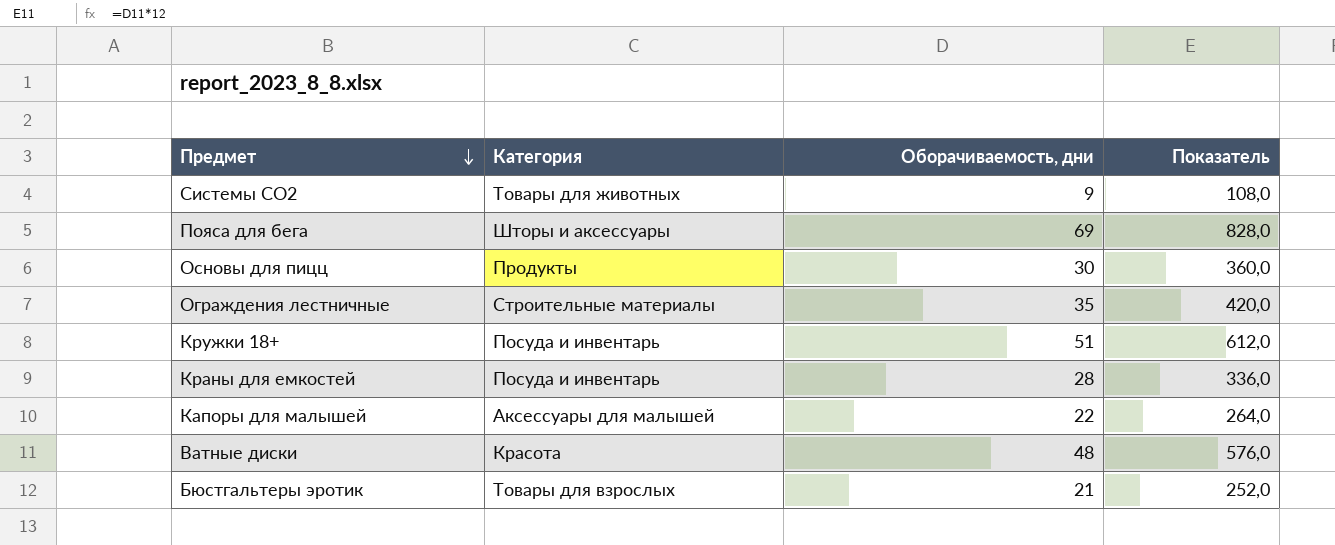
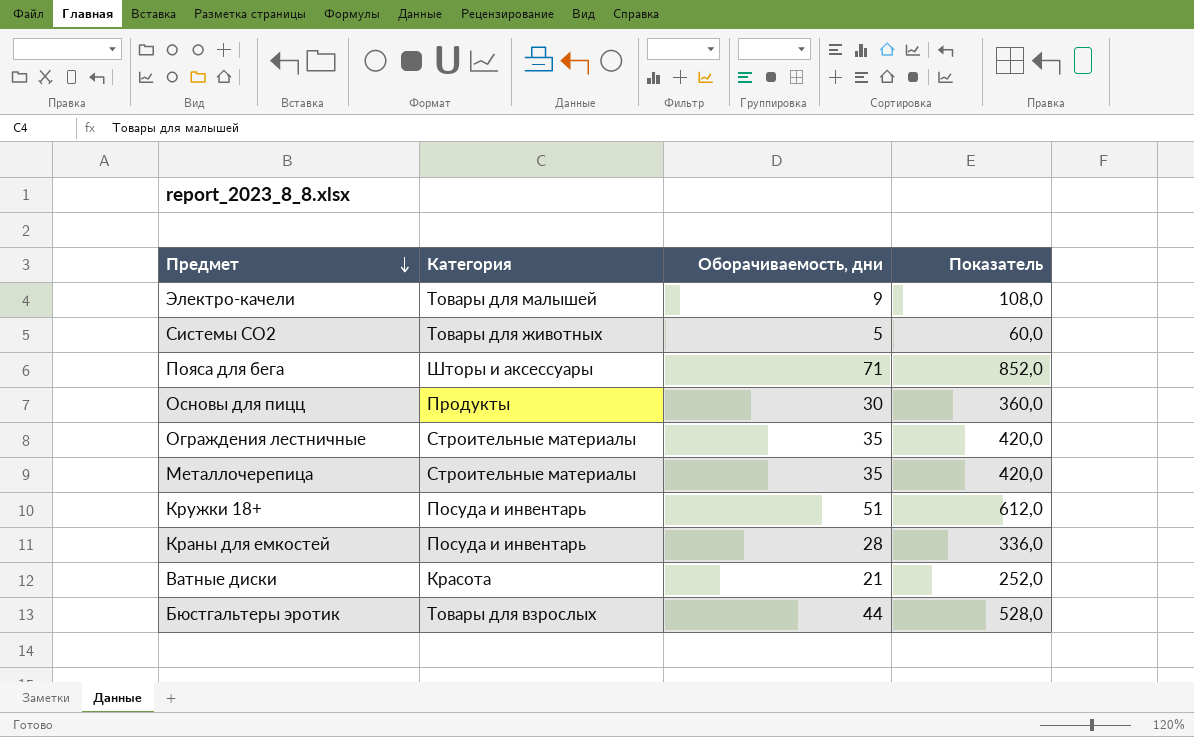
row Капоры для малышей: Аксессуары для малышей | 22 | 264,0 -> none
row Электро-качели: none -> Товары для малышей | 9 | 108,0
Системы CO2 | Оборачиваемость, дни: 9 -> 5
Системы CO2 | Показатель: 108,0 -> 60,0
Пояса для бега | Оборачиваемость, дни: 69 -> 71
Пояса для бега | Показатель: 828,0 -> 852,0
row Металлочерепица: none -> Строительные материалы | 35 | 420,0
Ватные диски | Оборачиваемость, дни: 48 -> 21
Ватные диски | Показатель: 576,0 -> 252,0
Бюстгальтеры эротик | Оборачиваемость, дни: 21 -> 44
Бюстгальтеры эротик | Показатель: 252,0 -> 528,0

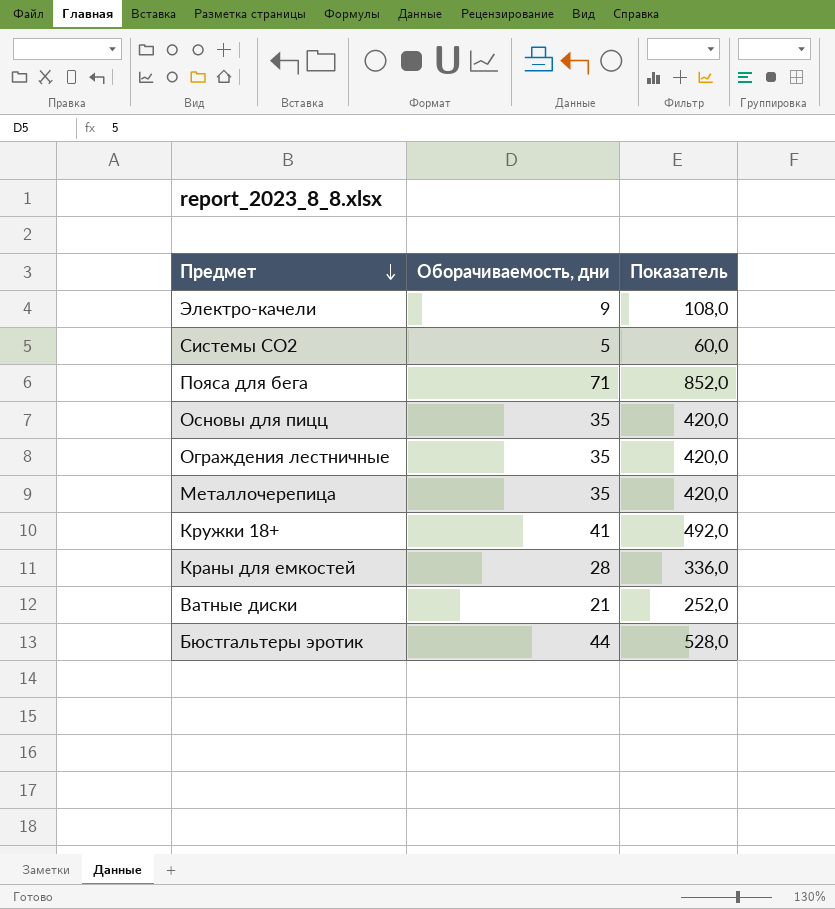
column Категория | position: 2 -> none
Основы для пицц | Оборачиваемость, дни: 30 -> 35
Основы для пицц | Показатель: 360,0 -> 420,0
Кружки 18+ | Оборачиваемость, дни: 51 -> 41
Кружки 18+ | Показатель: 612,0 -> 492,0

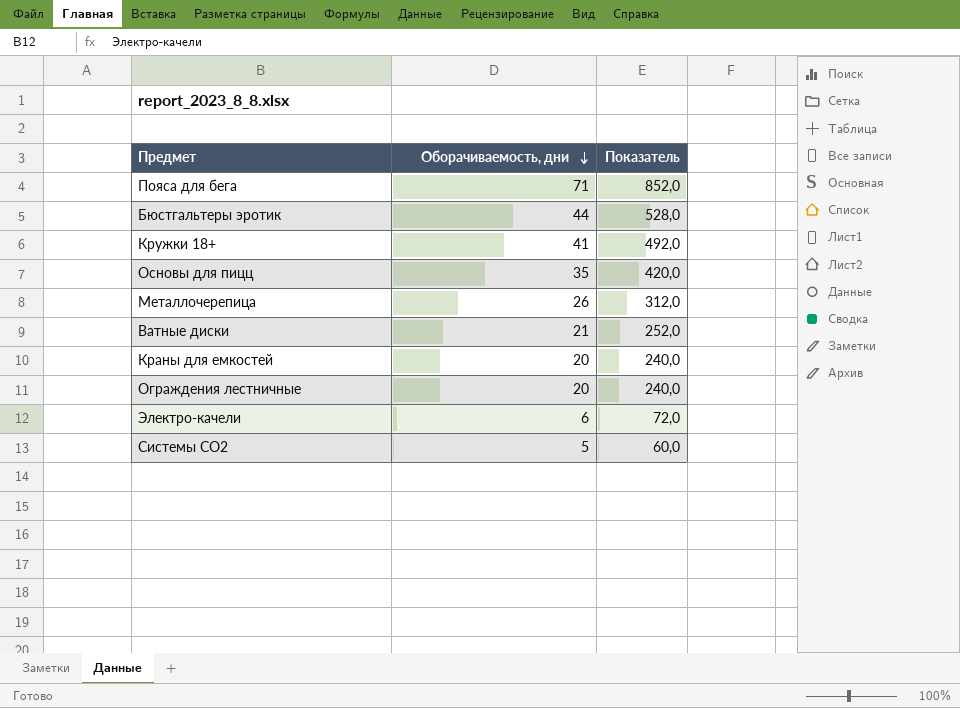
row order: Предмет descending -> Оборачиваемость, дни descending
Металлочерепица | Оборачиваемость, дни: 35 -> 26
Металлочерепица | Показатель: 420,0 -> 312,0
Краны для емкостей | Оборачиваемость, дни: 28 -> 20
Краны для емкостей | Показатель: 336,0 -> 240,0
Ограждения лестничные | Оборачиваемость, дни: 35 -> 20
Ограждения лестничные | Показатель: 420,0 -> 240,0
Электро-качели | Оборачиваемость, дни: 9 -> 6
Электро-качели | Показатель: 108,0 -> 72,0

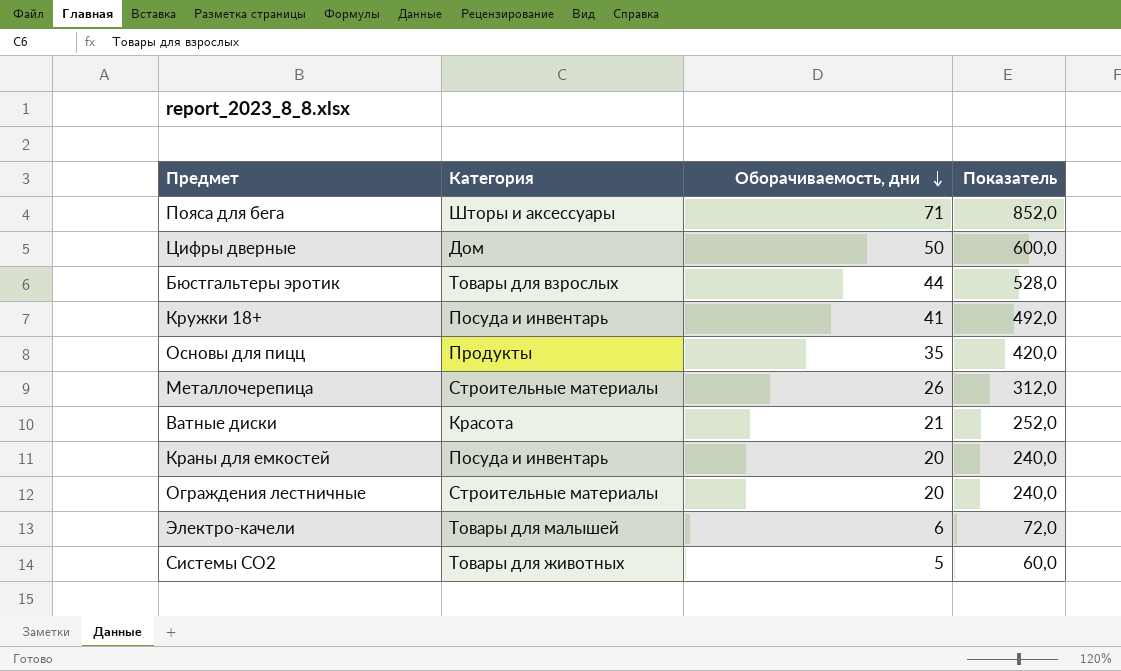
column Категория | position: none -> 2
row Цифры дверные: none -> Дом | 50 | 600,0

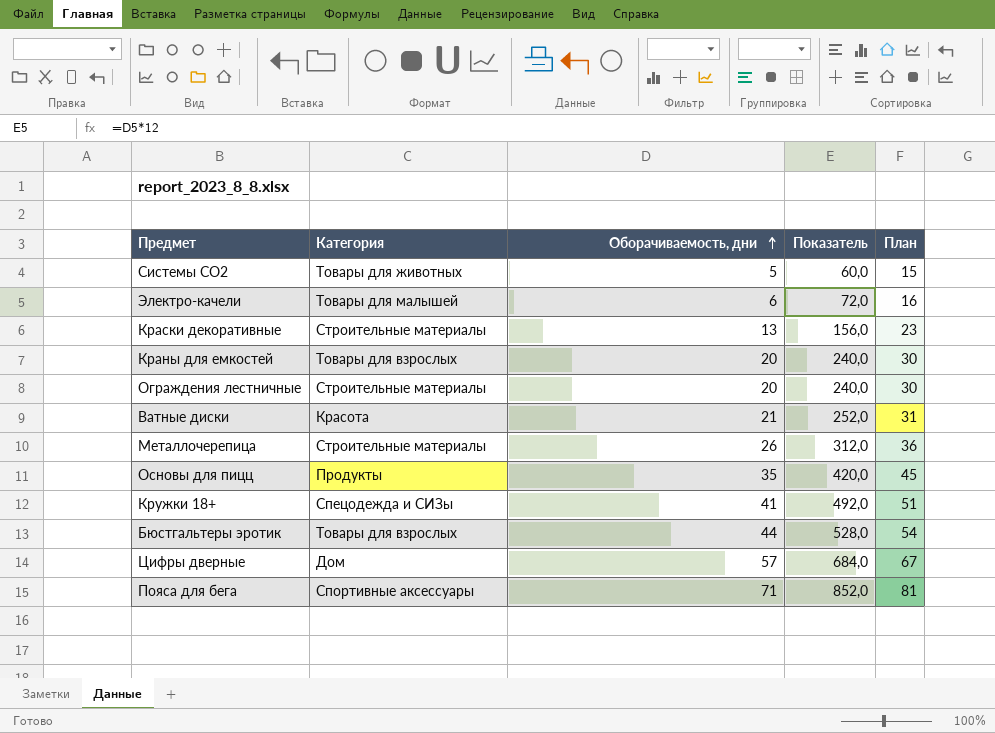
row order: Оборачиваемость, дни descending -> Оборачиваемость, дни ascending
column План | formula: none -> [Оборачиваемость, дни] + 10
row Краски декоративные: none -> Строительные материалы | 13 | 156,0 | 23
Краны для емкостей | Категория: Посуда и инвентарь -> Товары для взрослых
Кружки 18+ | Категория: Посуда и инвентарь -> Спецодежда и СИЗы
Цифры дверные | Оборачиваемость, дни: 50 -> 57
Цифры дверные | Показатель: 600,0 -> 684,0
Пояса для бега | Категория: Шторы и аксессуары -> Спортивные аксессуары

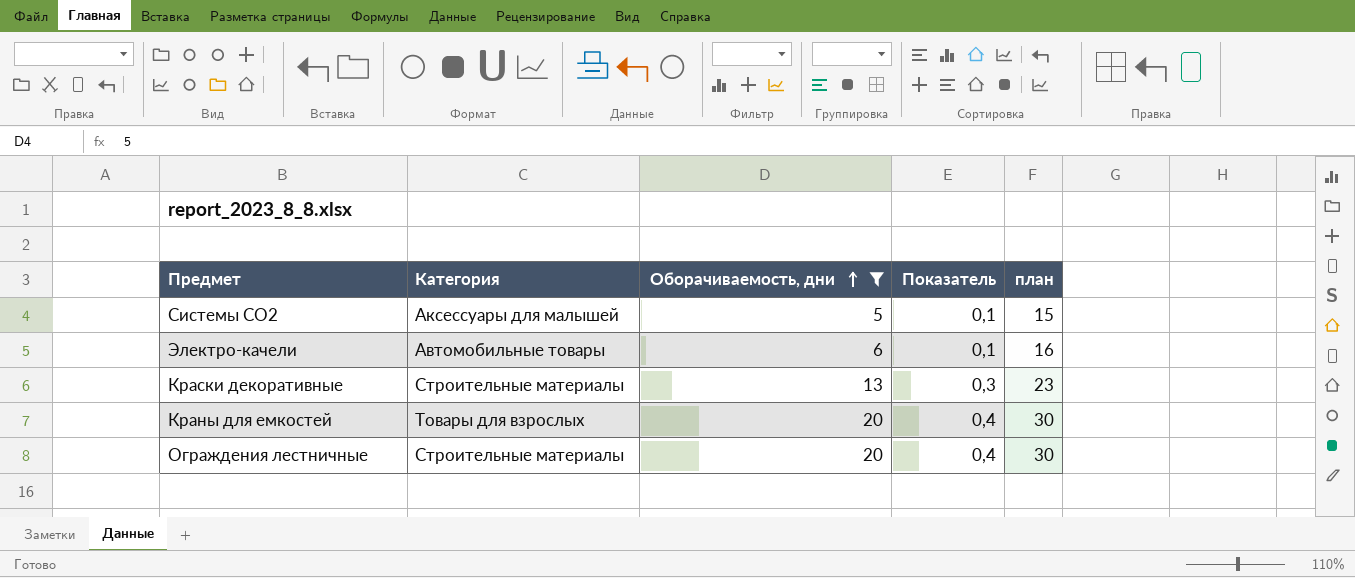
filter: none -> Оборачиваемость, дни <= 20
column Показатель | formula: [Оборачиваемость, дни] * 12 -> [Оборачиваемость, дни] * 0,02
column name: План -> план
Системы CO2 | Категория: Товары для животных -> Аксессуары для малышей
Электро-качели | Категория: Товары для малышей -> Автомобильные товары

